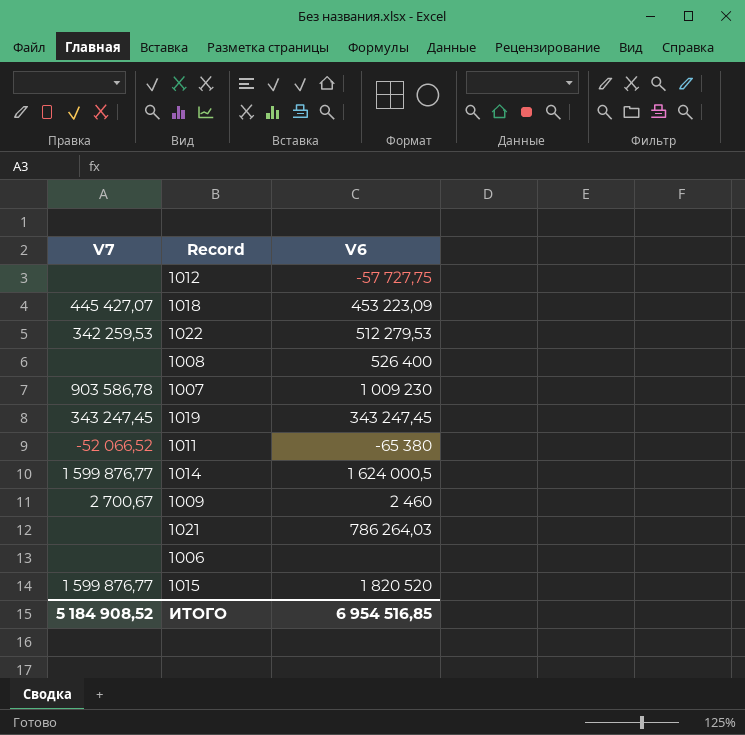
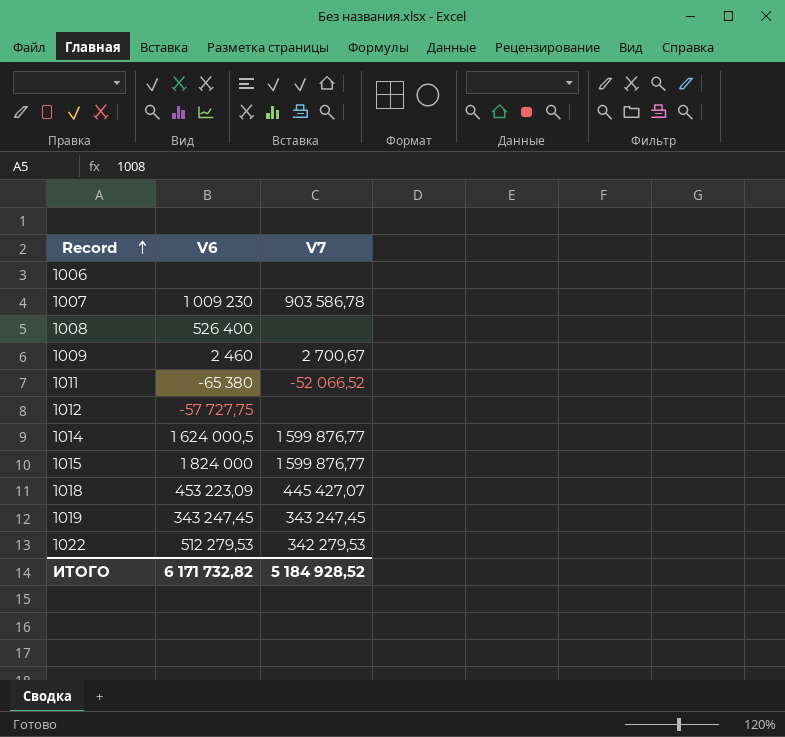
row order: none -> Record ascending
column V7 | position: 1 -> 3
row 1021: none | 786 264,03 -> none
1015 | V6: 1 820 520 -> 1 824 000
1022 | V7: 342 259,53 -> 342 279,53
ИТОГО | V6: 6 954 516,85 -> 6 171 732,82
ИТОГО | V7: 5 184 908,52 -> 5 184 928,52

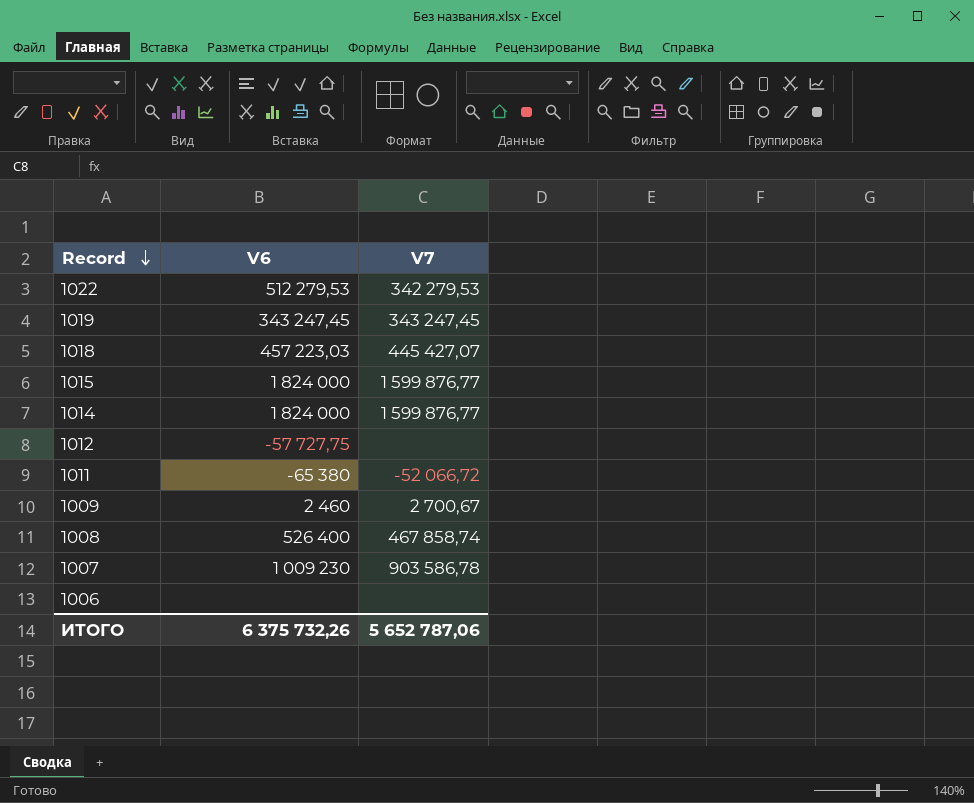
row order: Record ascending -> Record descending
1018 | V6: 453 223,09 -> 457 223,03
1014 | V6: 1 624 000,5 -> 1 824 000
1011 | V7: -52 066,52 -> -52 066,72
1008 | V7: none -> 467 858,74
ИТОГО | V6: 6 171 732,82 -> 6 375 732,26
ИТОГО | V7: 5 184 928,52 -> 5 652 787,06

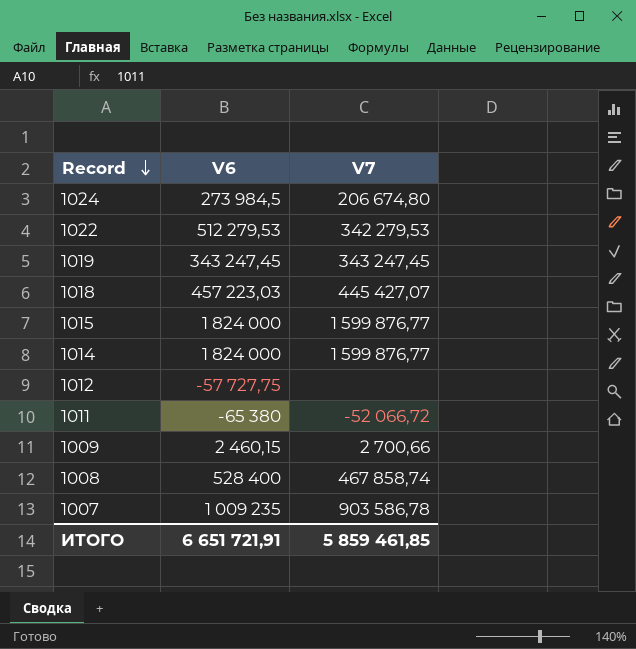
row 1006: none | none -> none
row 1024: none -> 273 984,5 | 206 674,80
1009 | V6: 2 460 -> 2 460,15
1009 | V7: 2 700,67 -> 2 700,66
1008 | V6: 526 400 -> 528 400
1007 | V6: 1 009 230 -> 1 009 235
ИТОГО | V6: 6 375 732,26 -> 6 651 721,91
ИТОГО | V7: 5 652 787,06 -> 5 859 461,85

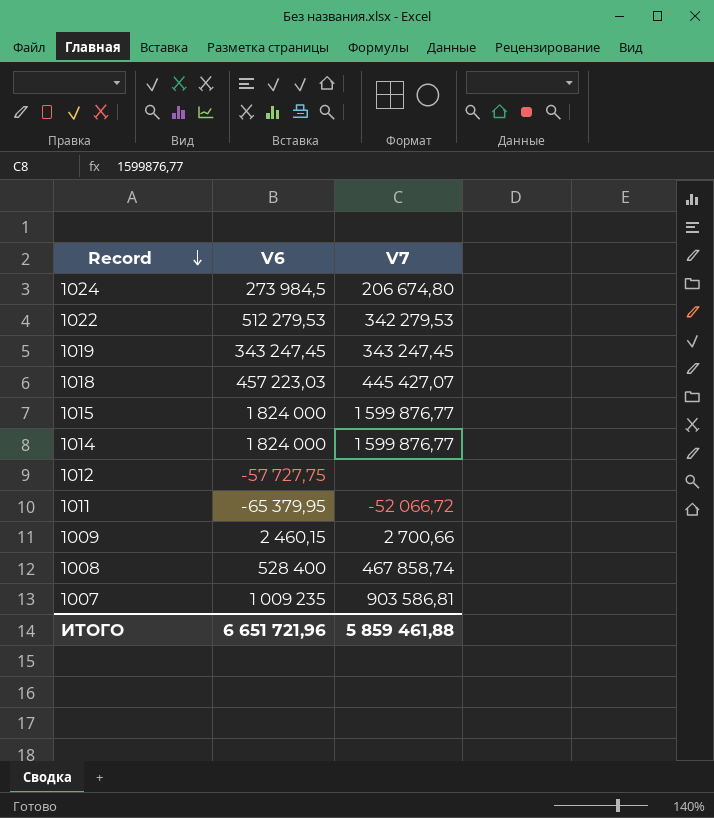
1011 | V6: -65 380 -> -65 379,95
1007 | V7: 903 586,78 -> 903 586,81
ИТОГО | V6: 6 651 721,91 -> 6 651 721,96
ИТОГО | V7: 5 859 461,85 -> 5 859 461,88

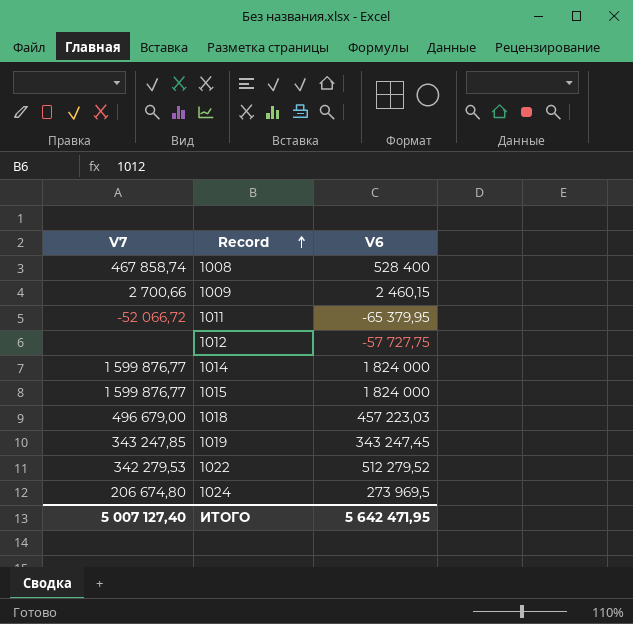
row order: Record descending -> Record ascending
column V7 | position: 3 -> 1
row 1007: 1 009 235 | 903 586,81 -> none
1018 | V7: 445 427,07 -> 496 679,00
1019 | V7: 343 247,45 -> 343 247,85
1022 | V6: 512 279,53 -> 512 279,52
1024 | V6: 273 984,5 -> 273 969,5
ИТОГО | V7: 5 859 461,88 -> 5 007 127,40
ИТОГО | V6: 6 651 721,96 -> 5 642 471,95

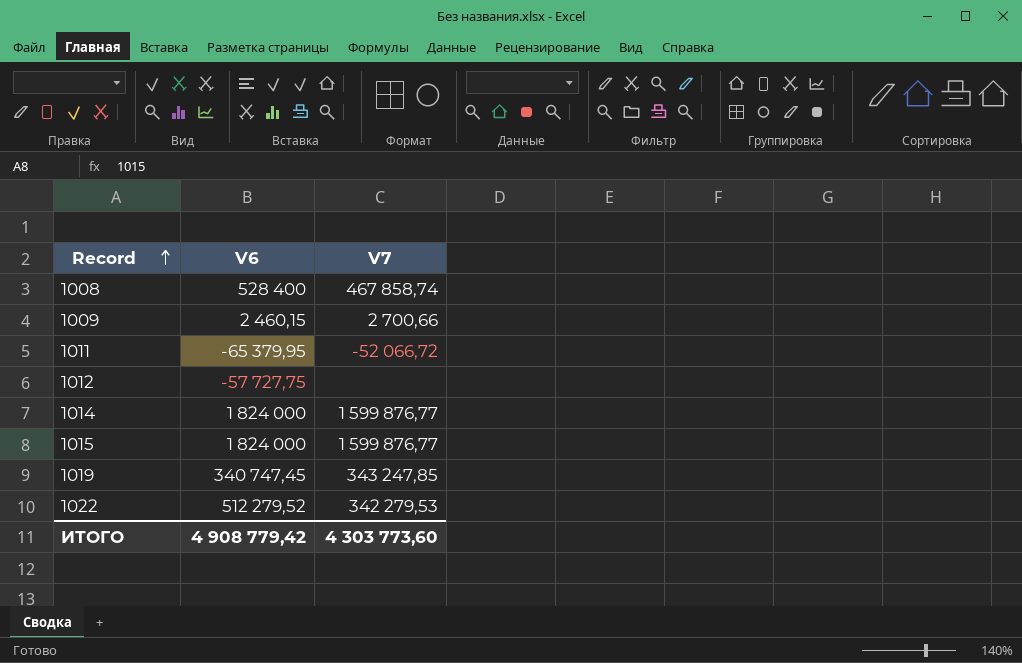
column V7 | position: 1 -> 3
row 1018: 496 679,00 | 457 223,03 -> none
row 1024: 206 674,80 | 273 969,5 -> none
1019 | V6: 343 247,45 -> 340 747,45
ИТОГО | V6: 5 642 471,95 -> 4 908 779,42
ИТОГО | V7: 5 007 127,40 -> 4 303 773,60

